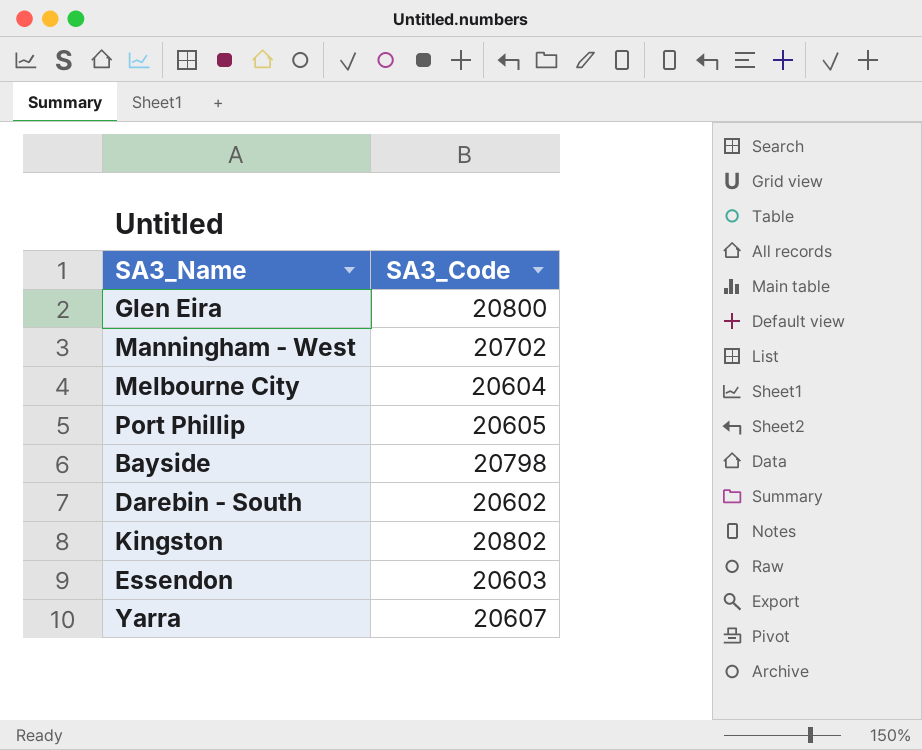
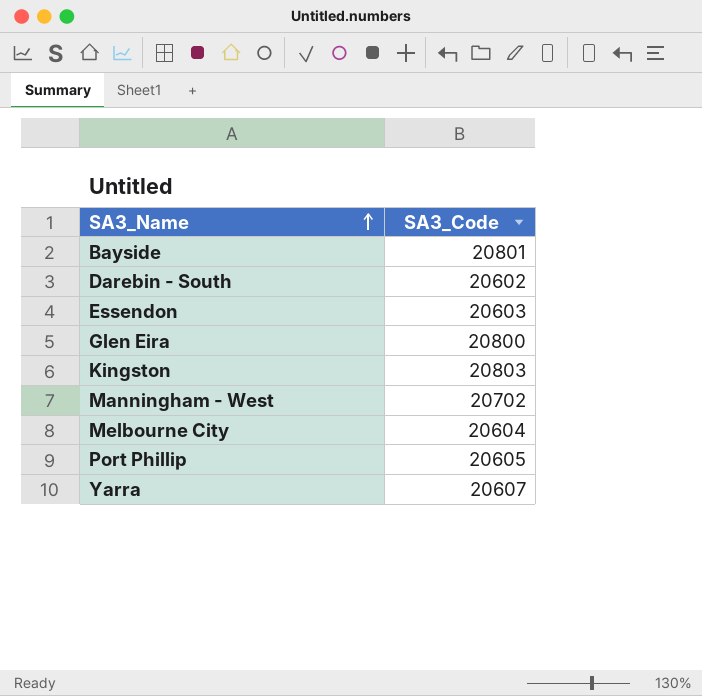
row order: none -> SA3_Name ascending
Bayside | SA3_Code: 20798 -> 20801
Kingston | SA3_Code: 20802 -> 20803

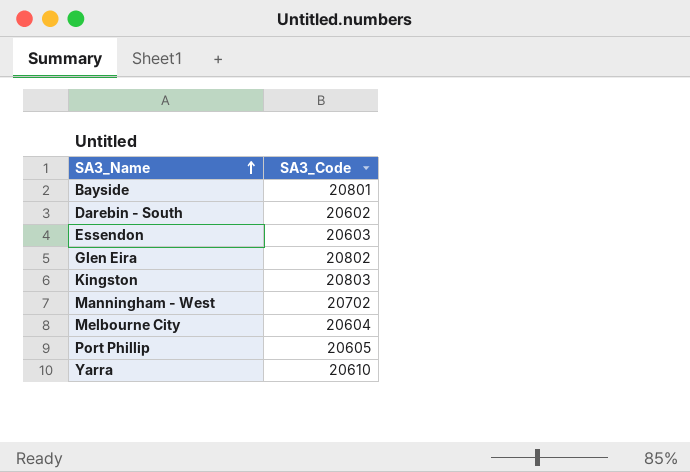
Glen Eira | SA3_Code: 20800 -> 20802
Yarra | SA3_Code: 20607 -> 20610

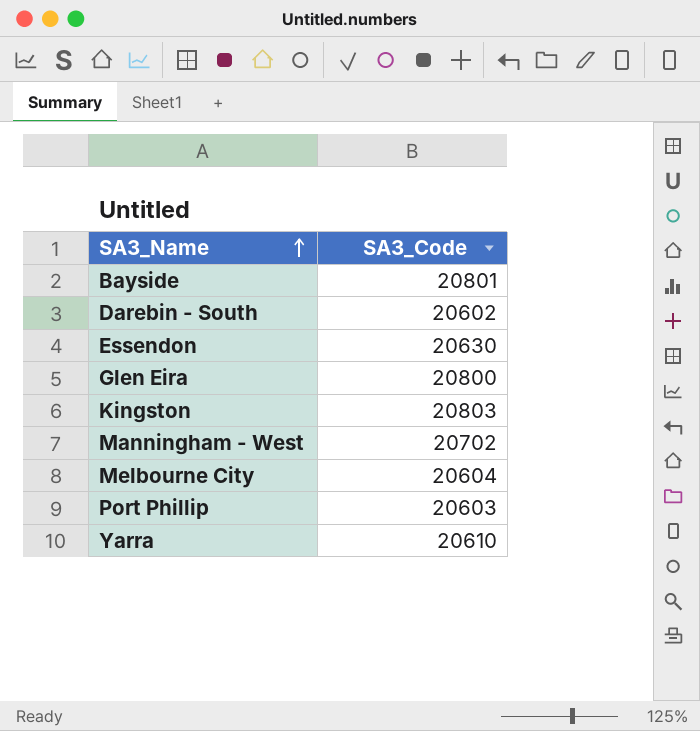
Essendon | SA3_Code: 20603 -> 20630
Glen Eira | SA3_Code: 20802 -> 20800
Port Phillip | SA3_Code: 20605 -> 20603

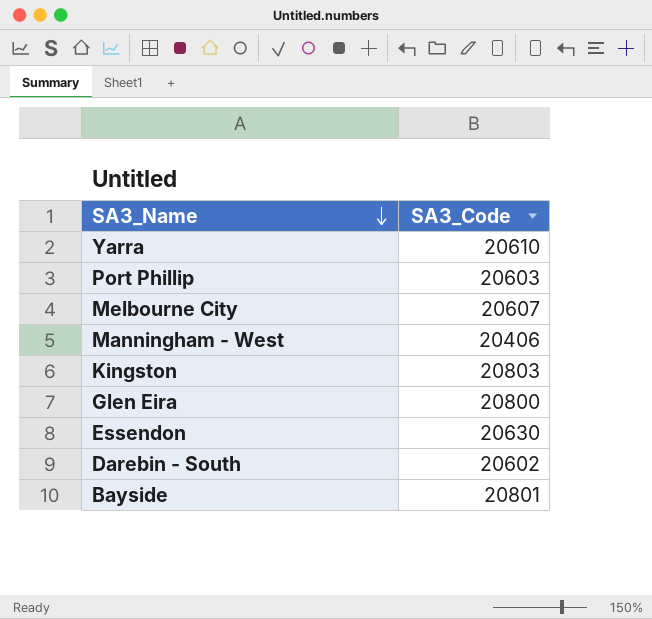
row order: SA3_Name ascending -> SA3_Name descending
Melbourne City | SA3_Code: 20604 -> 20607
Manningham - West | SA3_Code: 20702 -> 20406

